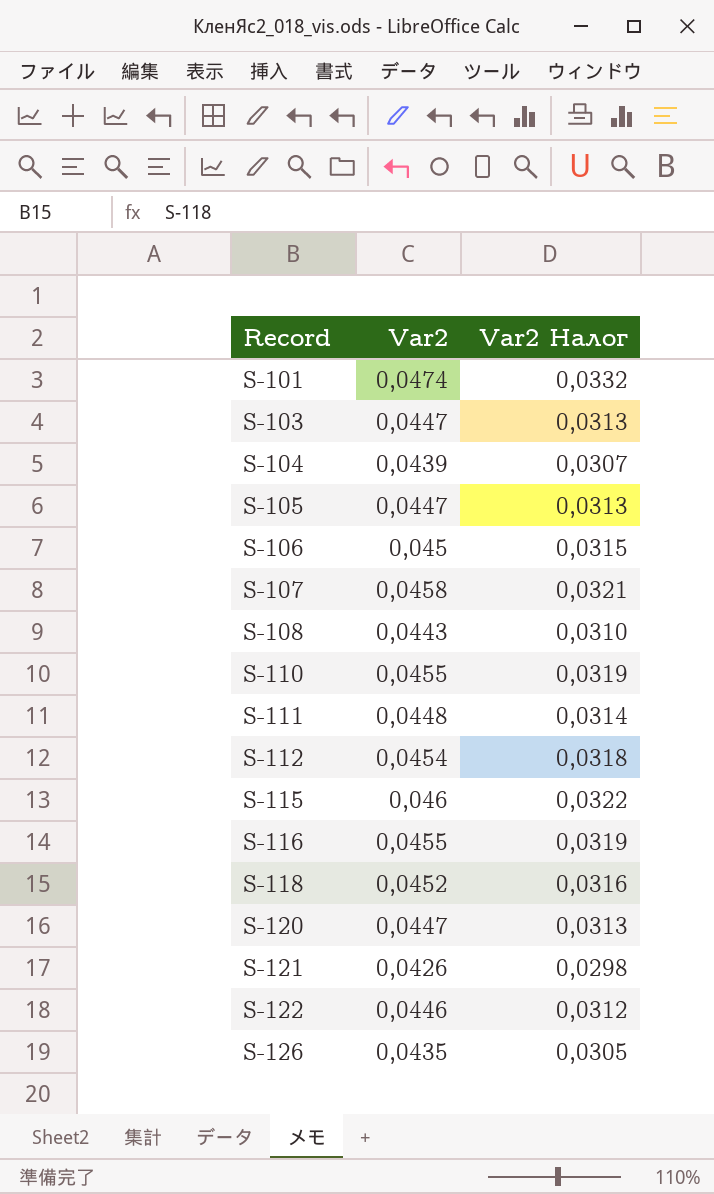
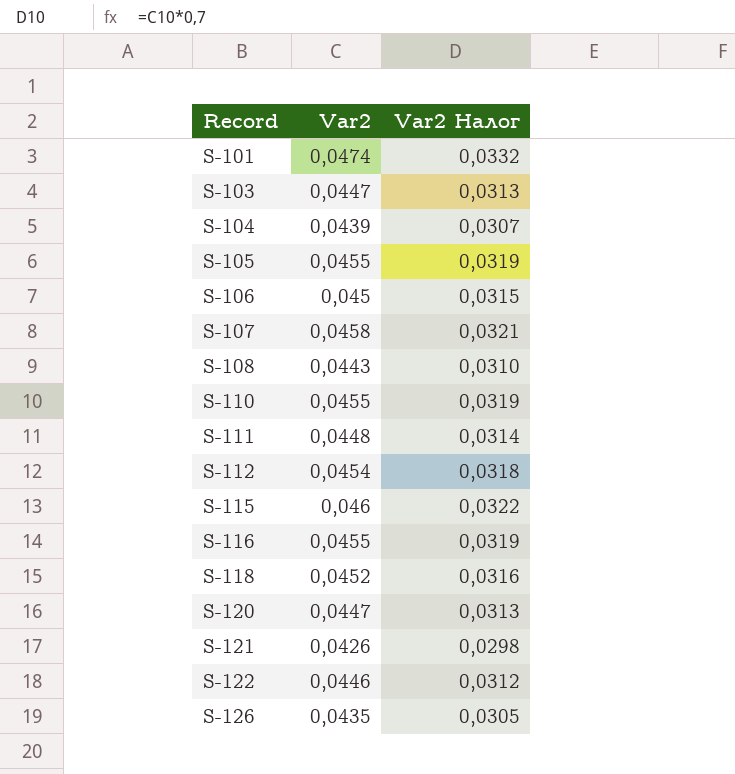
S-105 | Var2: 0,0447 -> 0,0455
S-105 | Var2 Налог: 0,0313 -> 0,0319

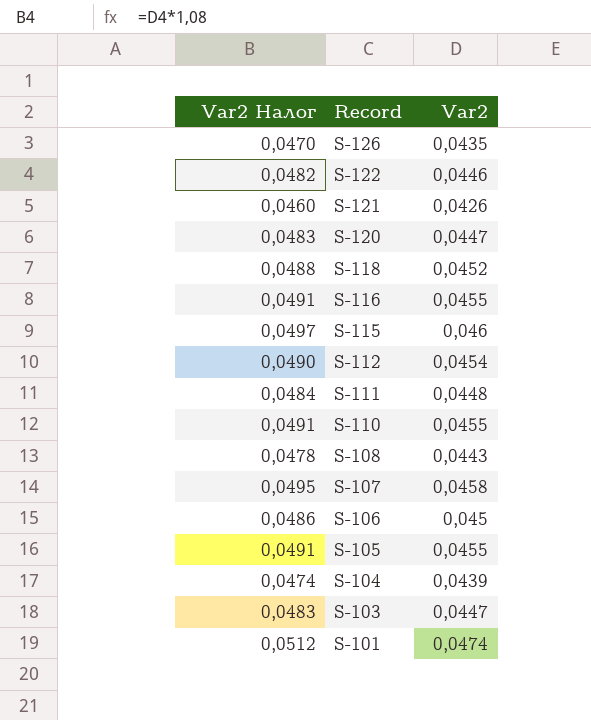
row order: Record ascending -> Record descending
column Var2 Налог | formula: [Var2] * 0,7 -> [Var2] * 1,08
column Var2 Налог | position: 3 -> 1

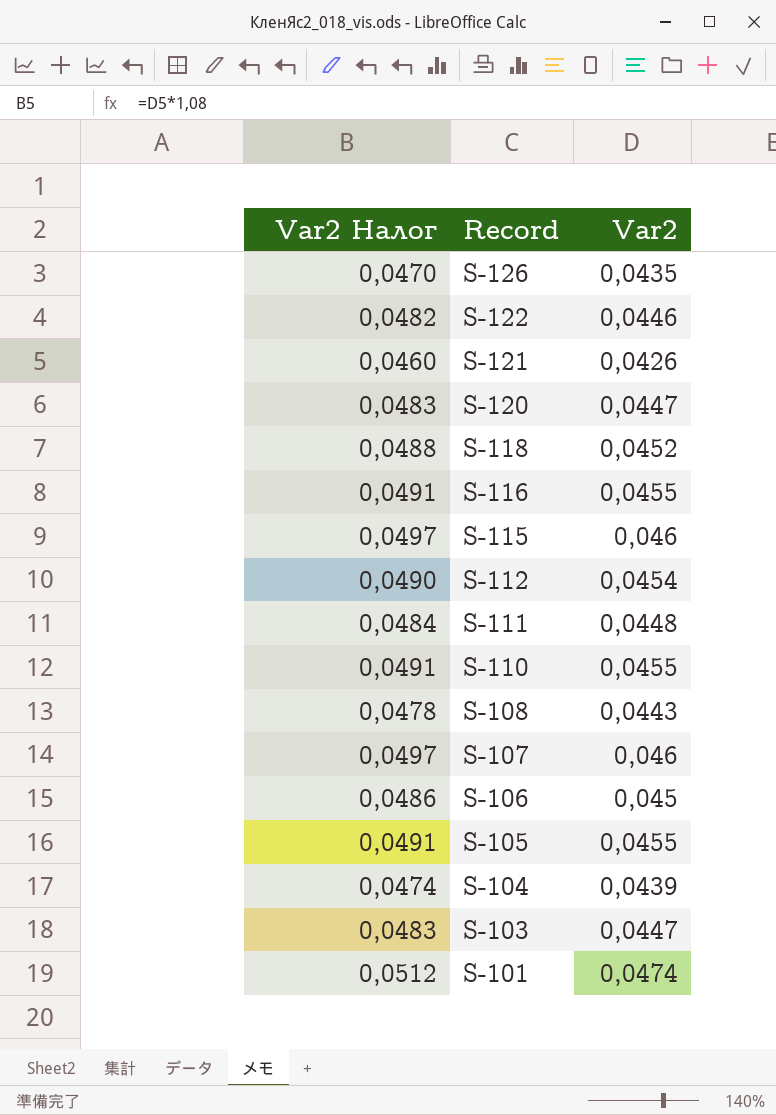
S-107 | Var2 Налог: 0,0495 -> 0,0497
S-107 | Var2: 0,0458 -> 0,046

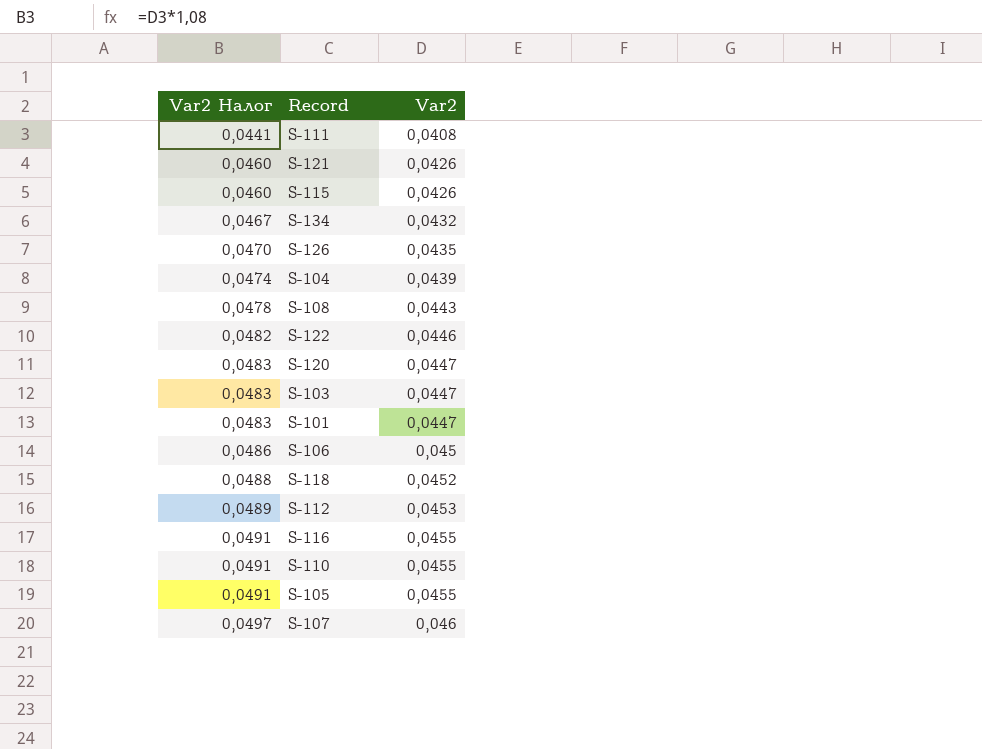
row order: Record descending -> Var2 Налог ascending
S-111 | Var2 Налог: 0,0484 -> 0,0441
S-111 | Var2: 0,0448 -> 0,0408
S-115 | Var2 Налог: 0,0497 -> 0,0460
S-115 | Var2: 0,046 -> 0,0426
row S-134: none -> 0,0467 | 0,0432
S-101 | Var2 Налог: 0,0512 -> 0,0483
S-101 | Var2: 0,0474 -> 0,0447
S-112 | Var2 Налог: 0,0490 -> 0,0489
S-112 | Var2: 0,0454 -> 0,0453

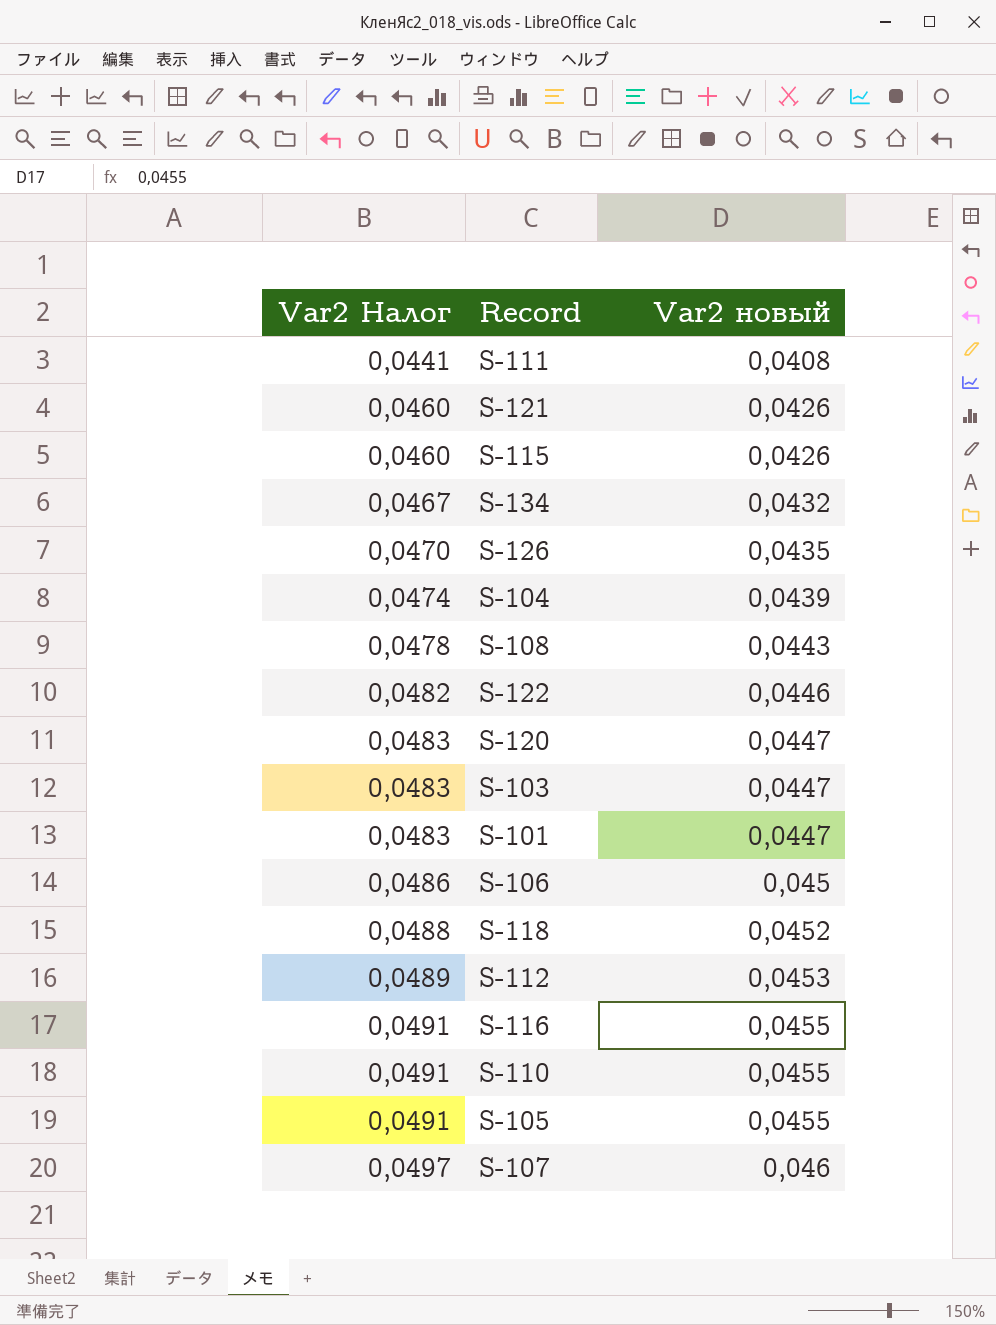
column name: Var2 -> Var2 новый

